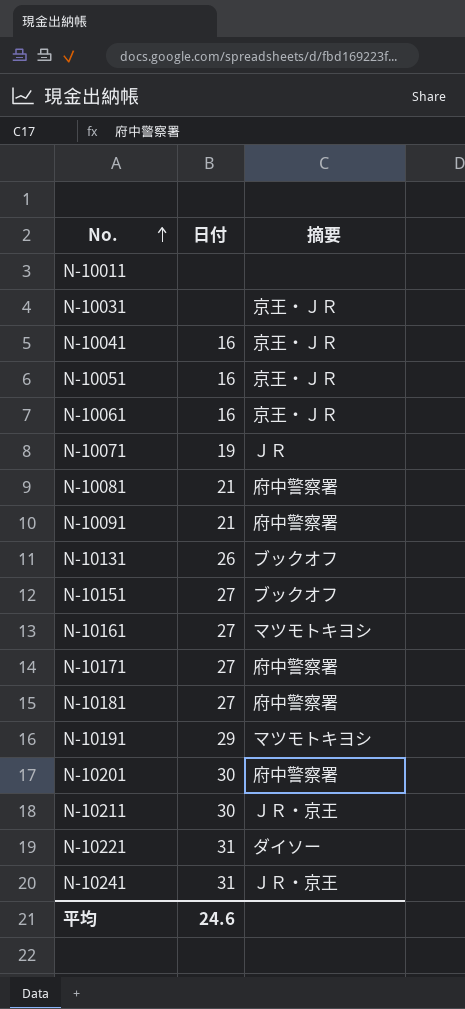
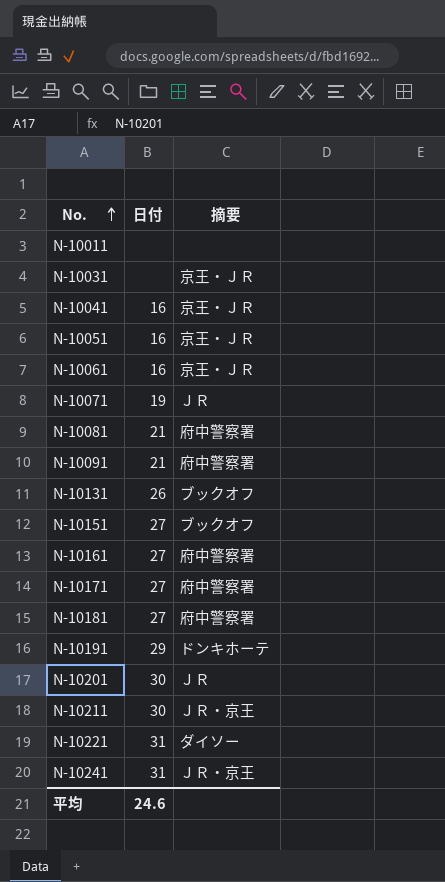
N-10161 | 摘要: マツモトキヨシ -> 府中警察署
N-10191 | 摘要: マツモトキヨシ -> ドンキホーテ
N-10201 | 摘要: 府中警察署 -> ＪＲ

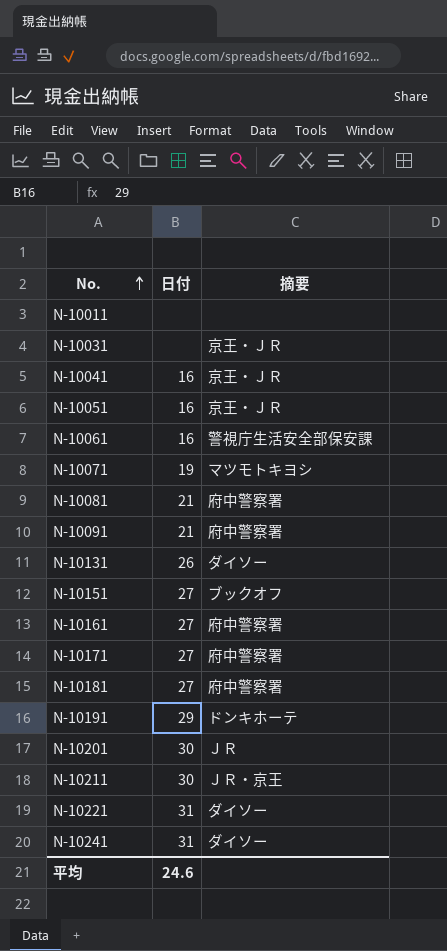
N-10061 | 摘要: 京王・ＪＲ -> 警視庁生活安全部保安課
N-10071 | 摘要: ＪＲ -> マツモトキヨシ
N-10131 | 摘要: ブックオフ -> ダイソー
N-10241 | 摘要: ＪＲ・京王 -> ダイソー

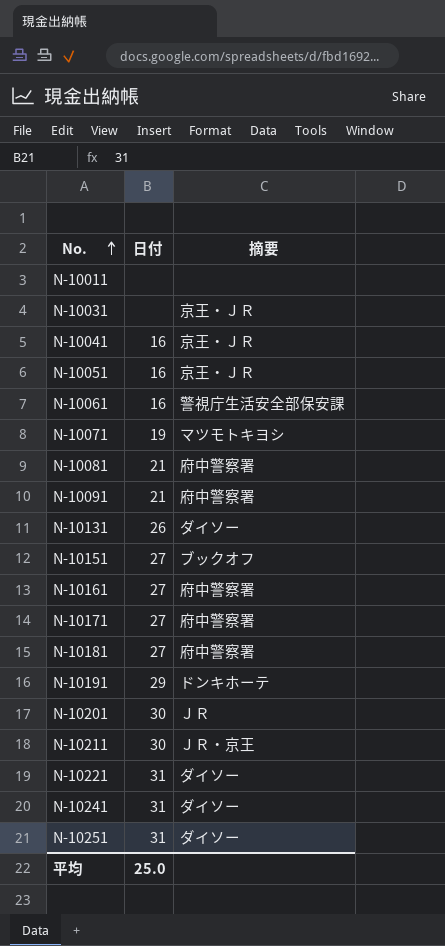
row N-10251: none -> 31 | ダイソー
平均 | 日付: 24.6 -> 25.0

